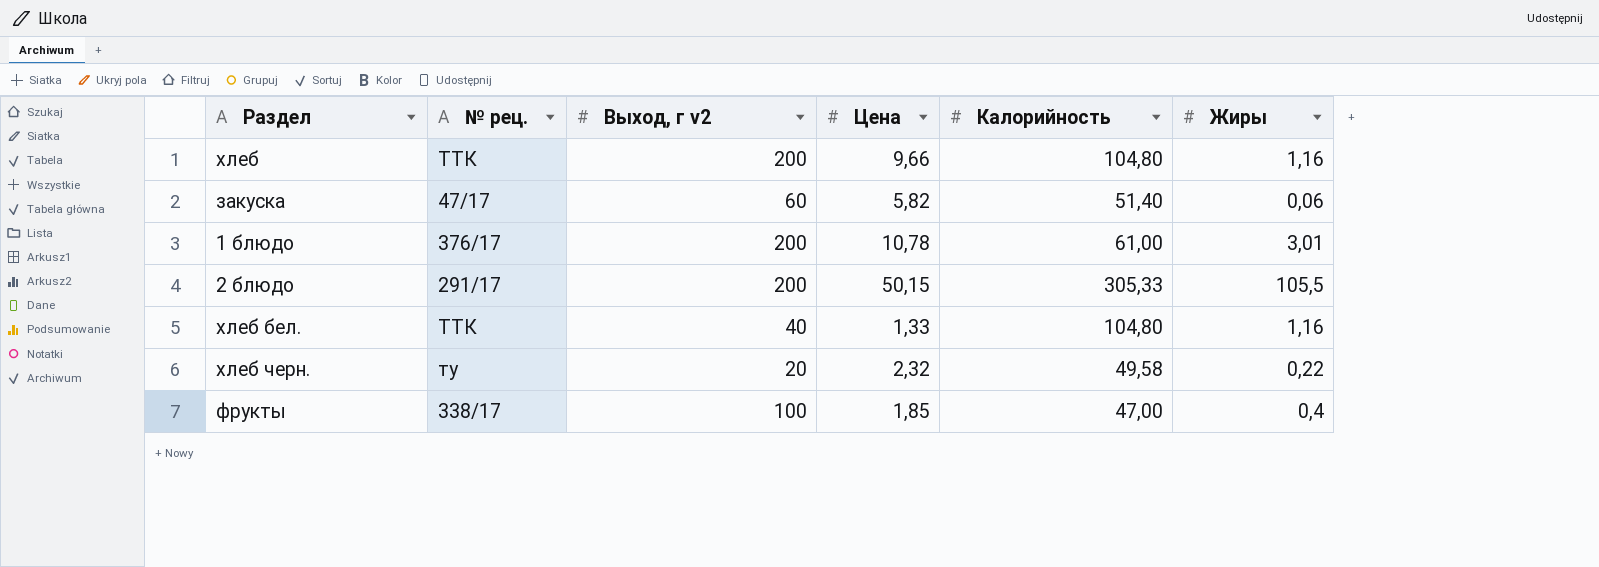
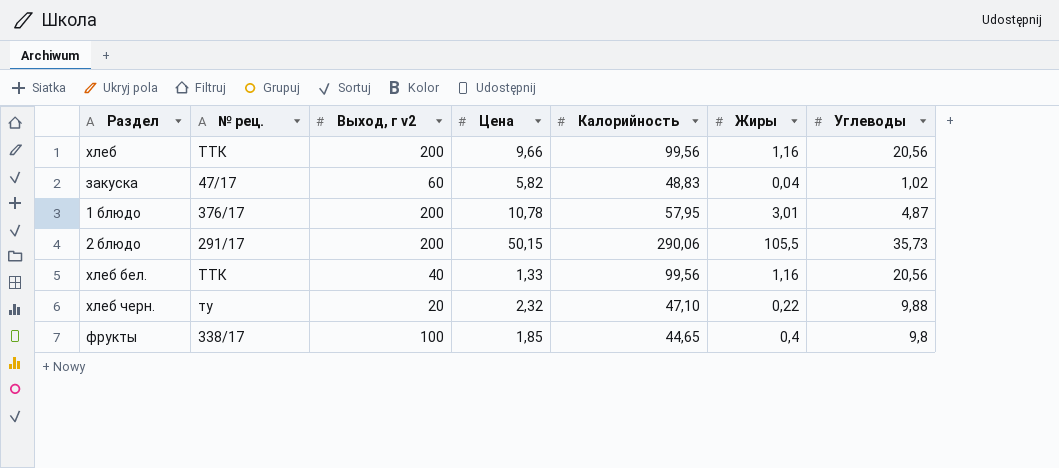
column Углеводы | position: none -> 7
хлеб | Калорийность: 104,80 -> 99,56
закуска | Калорийность: 51,40 -> 48,83
закуска | Жиры: 0,06 -> 0,04
1 блюдо | Калорийность: 61,00 -> 57,95
2 блюдо | Калорийность: 305,33 -> 290,06
хлеб бел. | Калорийность: 104,80 -> 99,56
хлеб черн. | Калорийность: 49,58 -> 47,10
фрукты | Калорийность: 47,00 -> 44,65

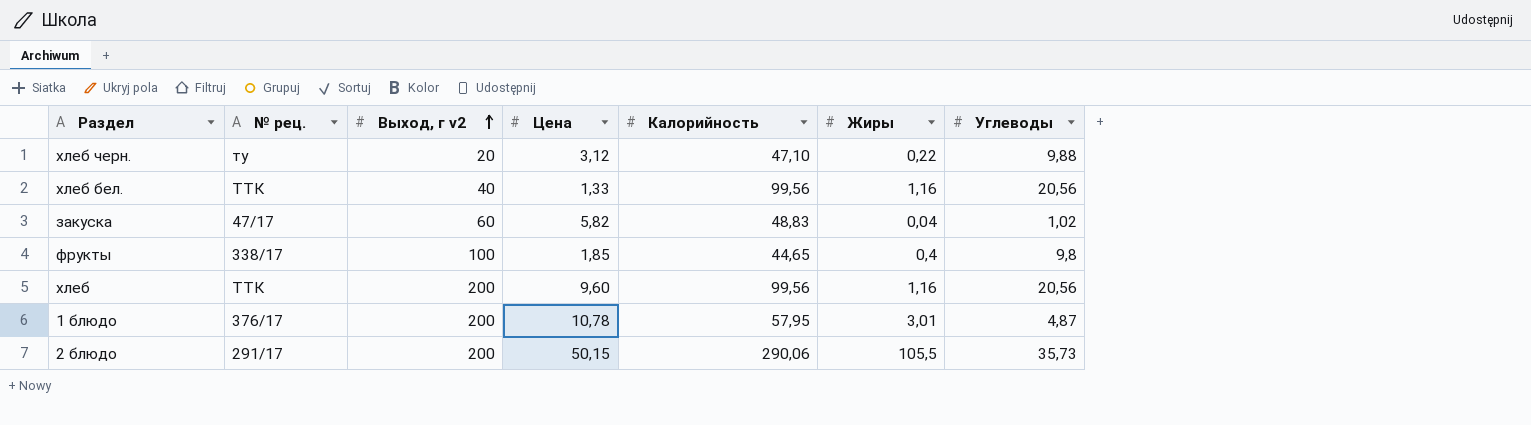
row order: none -> Выход, г v2 ascending
хлеб черн. | Цена: 2,32 -> 3,12
хлеб | Цена: 9,66 -> 9,60

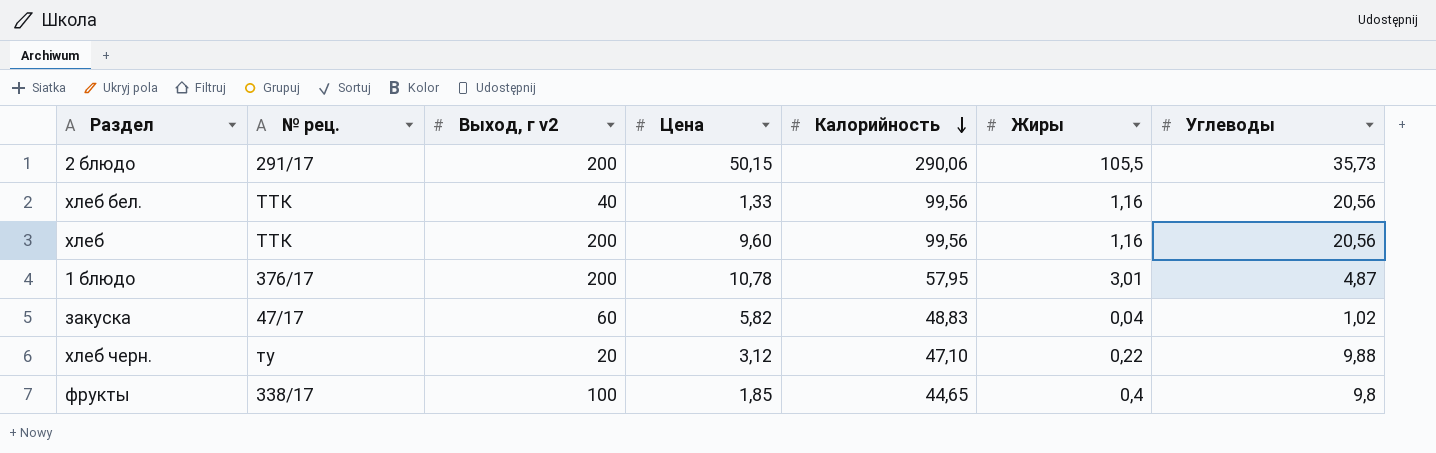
row order: Выход, г v2 ascending -> Калорийность descending

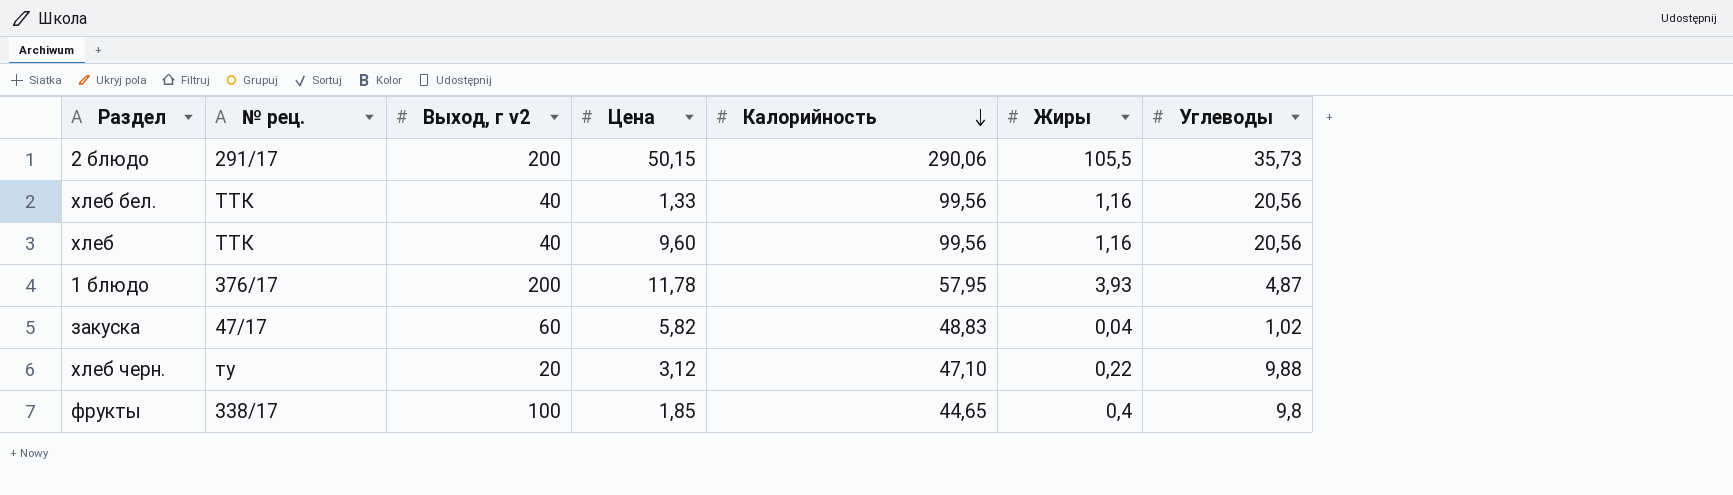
хлеб | Выход, г v2: 200 -> 40
1 блюдо | Цена: 10,78 -> 11,78
1 блюдо | Жиры: 3,01 -> 3,93

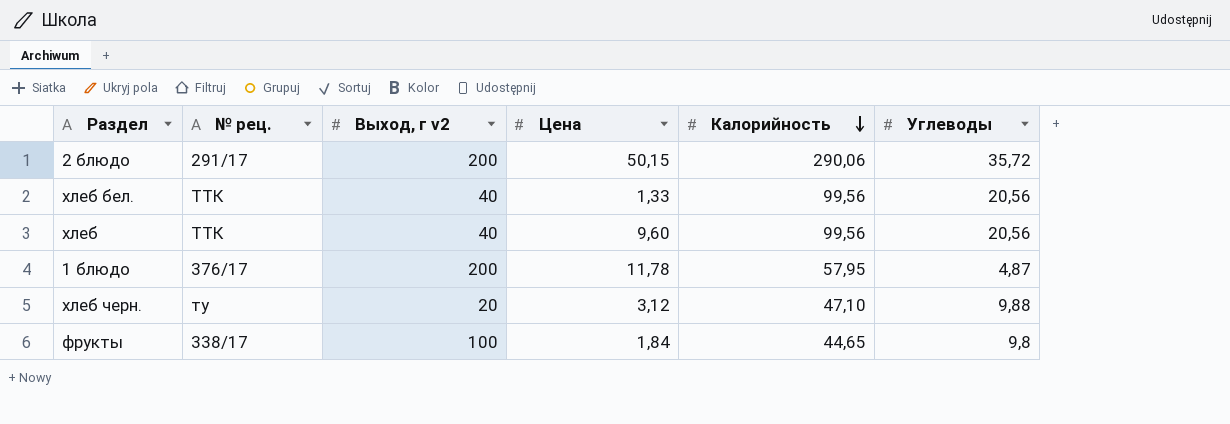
column Жиры | position: 6 -> none
row закуска: 47/17 | 60 | 5,82 | 48,83 | 0,04 | 1,02 -> none
2 блюдо | Углеводы: 35,73 -> 35,72
фрукты | Цена: 1,85 -> 1,84

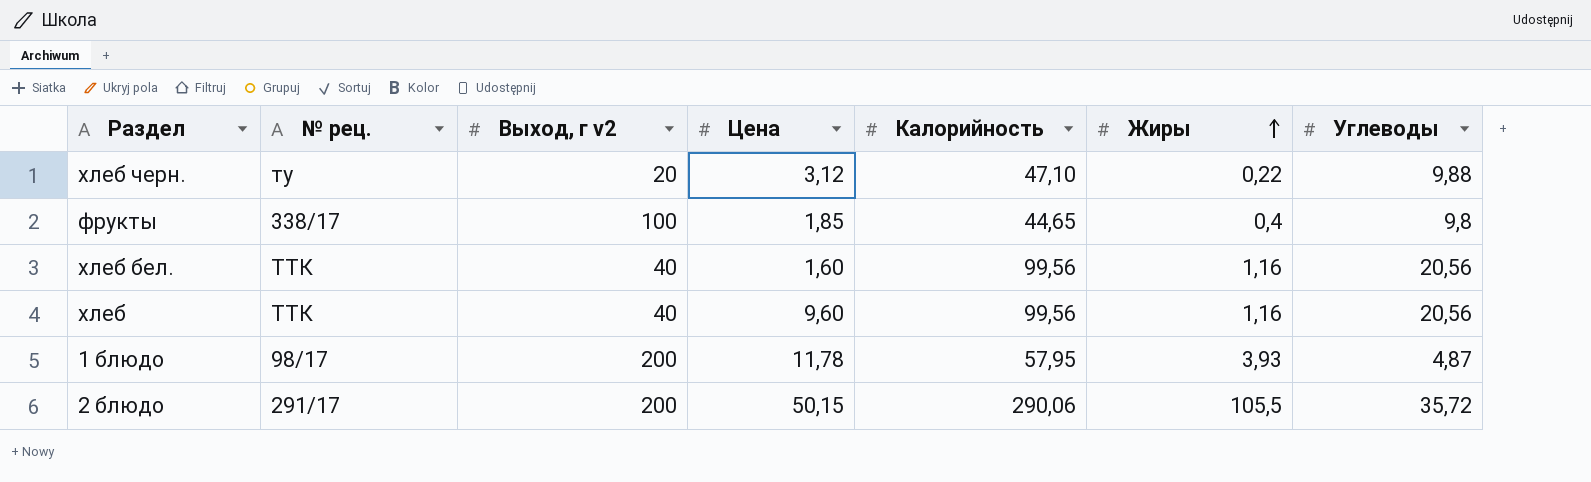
row order: Калорийность descending -> Жиры ascending
column Жиры | position: none -> 6
фрукты | Цена: 1,84 -> 1,85
хлеб бел. | Цена: 1,33 -> 1,60
1 блюдо | № рец.: 376/17 -> 98/17

